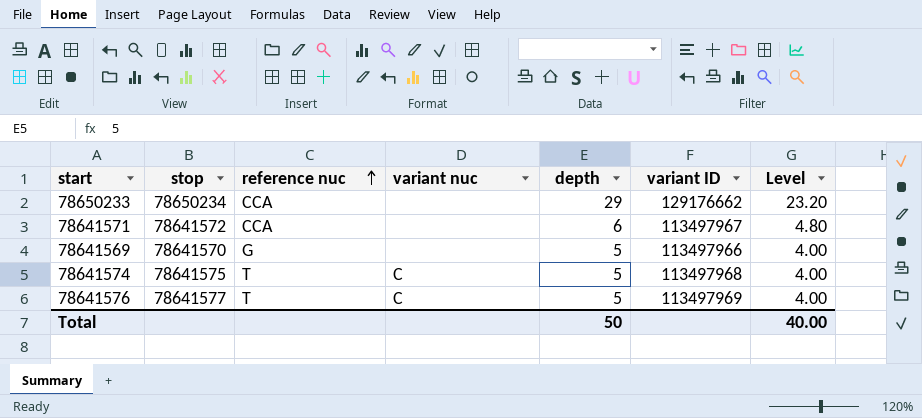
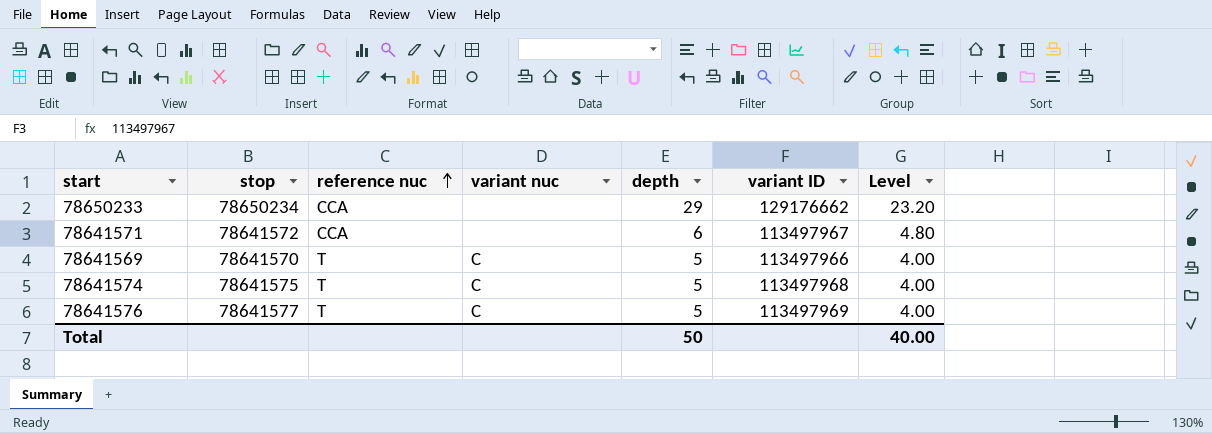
78641569 | reference nuc: G -> T
78641569 | variant nuc: none -> C

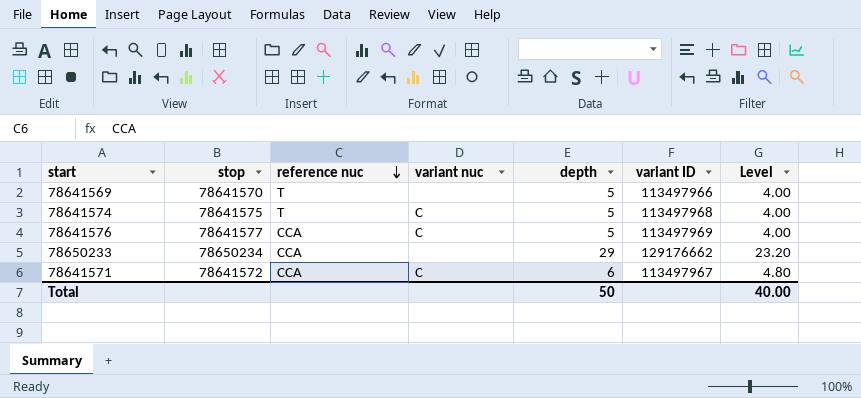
row order: reference nuc ascending -> reference nuc descending
78641569 | variant nuc: C -> none
78641576 | reference nuc: T -> CCA
78641571 | variant nuc: none -> C

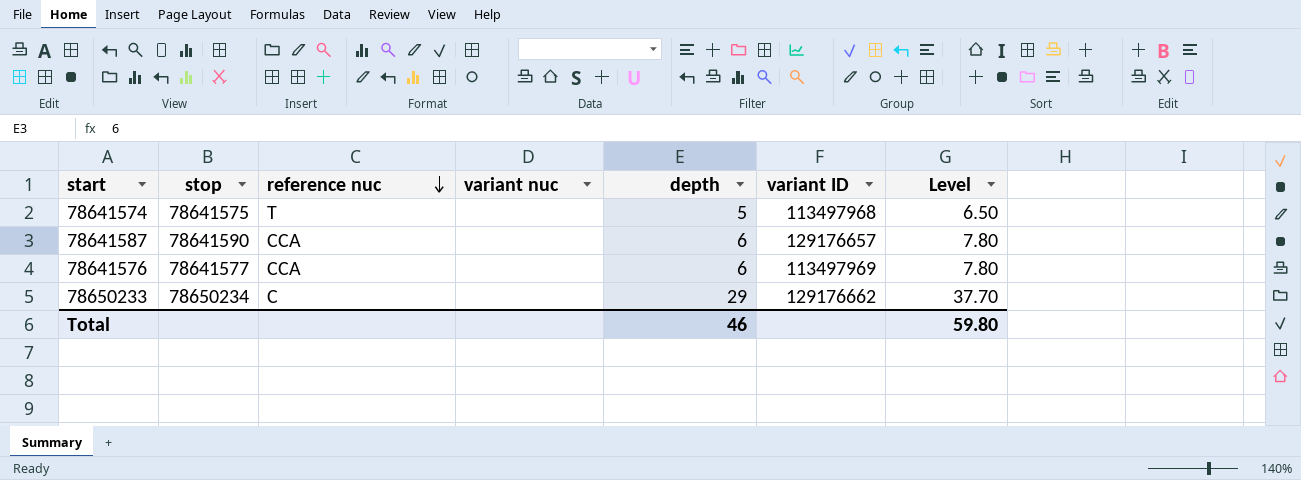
column Level | formula: [depth] * 0.8 -> [depth] * 1.3
row 78641569: 78641570 | T | none | 5 | 113497966 | 4.00 -> none
row 78641571: 78641572 | CCA | C | 6 | 113497967 | 4.80 -> none
78641574 | variant nuc: C -> none
row 78641587: none -> 78641590 | CCA | none | 6 | 129176657 | 7.80
78641576 | variant nuc: C -> none
78641576 | depth: 5 -> 6
78650233 | reference nuc: CCA -> C
Total | depth: 50 -> 46
Total | Level: 40.00 -> 59.80

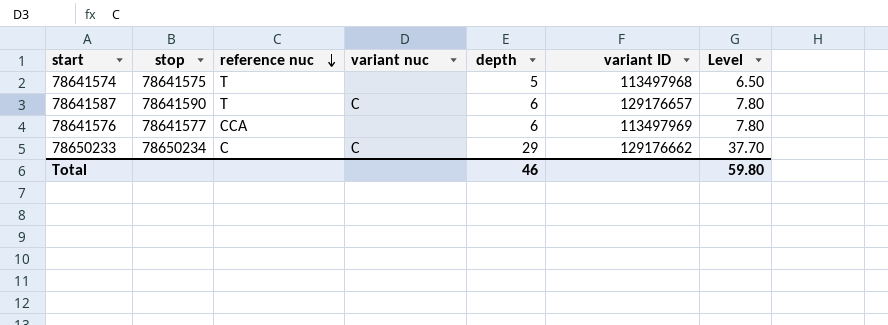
78641587 | reference nuc: CCA -> T
78641587 | variant nuc: none -> C
78650233 | variant nuc: none -> C

